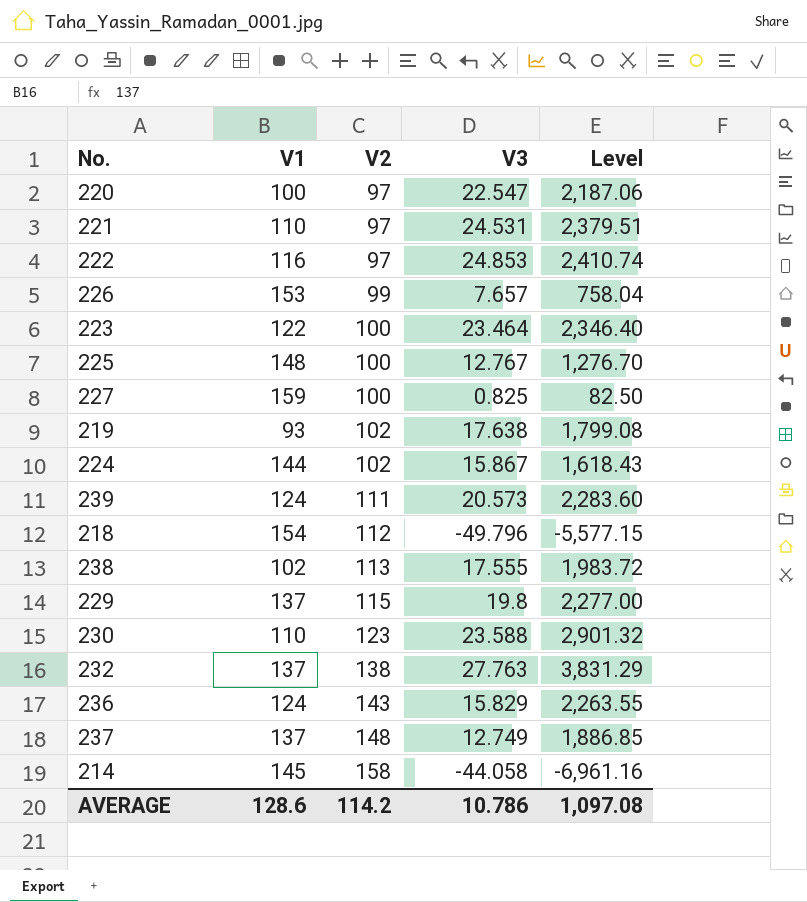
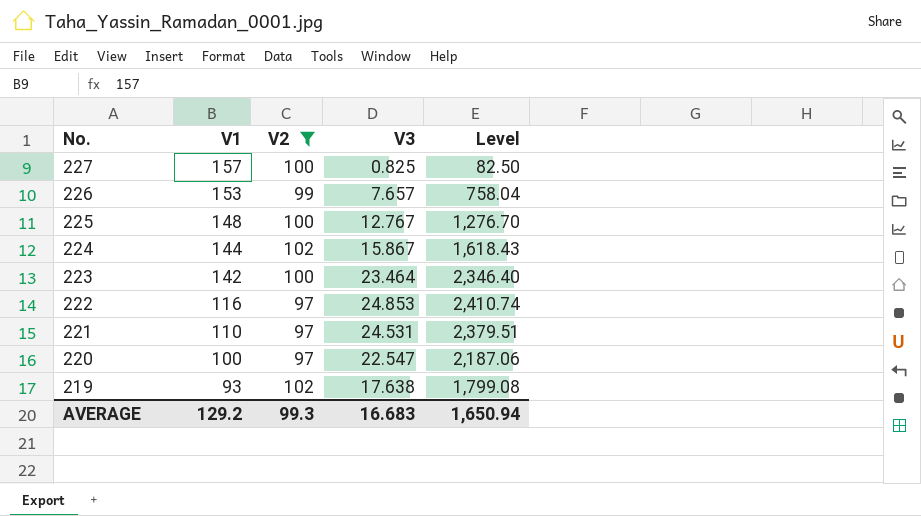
filter: none -> V2 <= 102
row order: V2 ascending -> No. descending
227 | V1: 159 -> 157
223 | V1: 122 -> 142
AVERAGE | V1: 128.6 -> 129.2
AVERAGE | V2: 114.2 -> 99.3
AVERAGE | V3: 10.786 -> 16.683
AVERAGE | Level: 1,097.08 -> 1,650.94

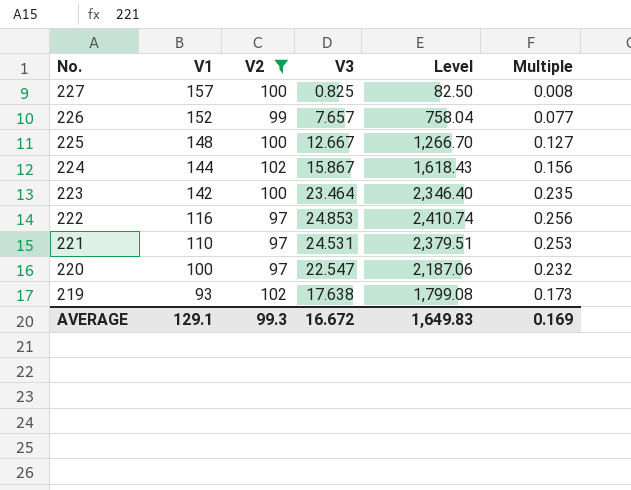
column Multiple | formula: none -> [V3] / [V2]
226 | V1: 153 -> 152
225 | V3: 12.767 -> 12.667
225 | Level: 1,276.70 -> 1,266.70
AVERAGE | V1: 129.2 -> 129.1
AVERAGE | V3: 16.683 -> 16.672
AVERAGE | Level: 1,650.94 -> 1,649.83

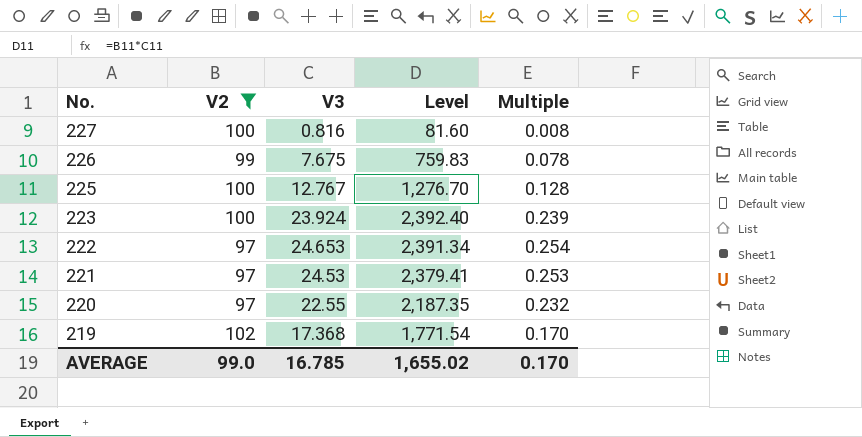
column V1 | position: 2 -> none
row 224: 144 | 102 | 15.867 | 1,618.43 | 0.156 -> none
227 | V3: 0.825 -> 0.816
227 | Level: 82.50 -> 81.60
226 | V3: 7.657 -> 7.675
226 | Level: 758.04 -> 759.83
226 | Multiple: 0.077 -> 0.078
225 | V3: 12.667 -> 12.767
225 | Level: 1,266.70 -> 1,276.70
225 | Multiple: 0.127 -> 0.128
223 | V3: 23.464 -> 23.924
223 | Level: 2,346.40 -> 2,392.40
223 | Multiple: 0.235 -> 0.239
222 | V3: 24.853 -> 24.653
222 | Level: 2,410.74 -> 2,391.34
222 | Multiple: 0.256 -> 0.254
221 | V3: 24.531 -> 24.53
221 | Level: 2,379.51 -> 2,379.41
220 | V3: 22.547 -> 22.55
220 | Level: 2,187.06 -> 2,187.35
219 | V3: 17.638 -> 17.368
219 | Level: 1,799.08 -> 1,771.54
219 | Multiple: 0.173 -> 0.170
AVERAGE | V2: 99.3 -> 99.0
AVERAGE | V3: 16.672 -> 16.785
AVERAGE | Level: 1,649.83 -> 1,655.02
AVERAGE | Multiple: 0.169 -> 0.170

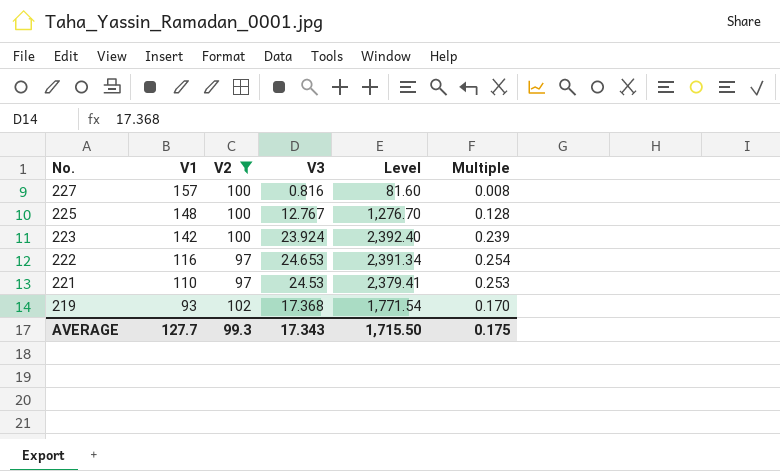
column V1 | position: none -> 2
row 226: 99 | 7.675 | 759.83 | 0.078 -> none
row 220: 97 | 22.55 | 2,187.35 | 0.232 -> none
AVERAGE | V2: 99.0 -> 99.3
AVERAGE | V3: 16.785 -> 17.343
AVERAGE | Level: 1,655.02 -> 1,715.50
AVERAGE | Multiple: 0.170 -> 0.175

